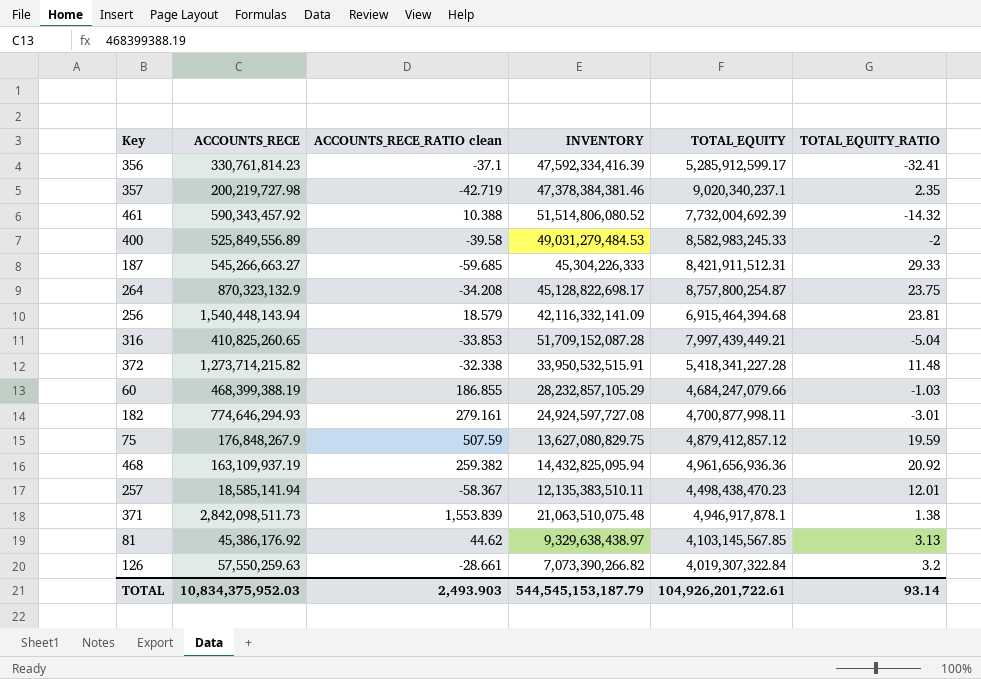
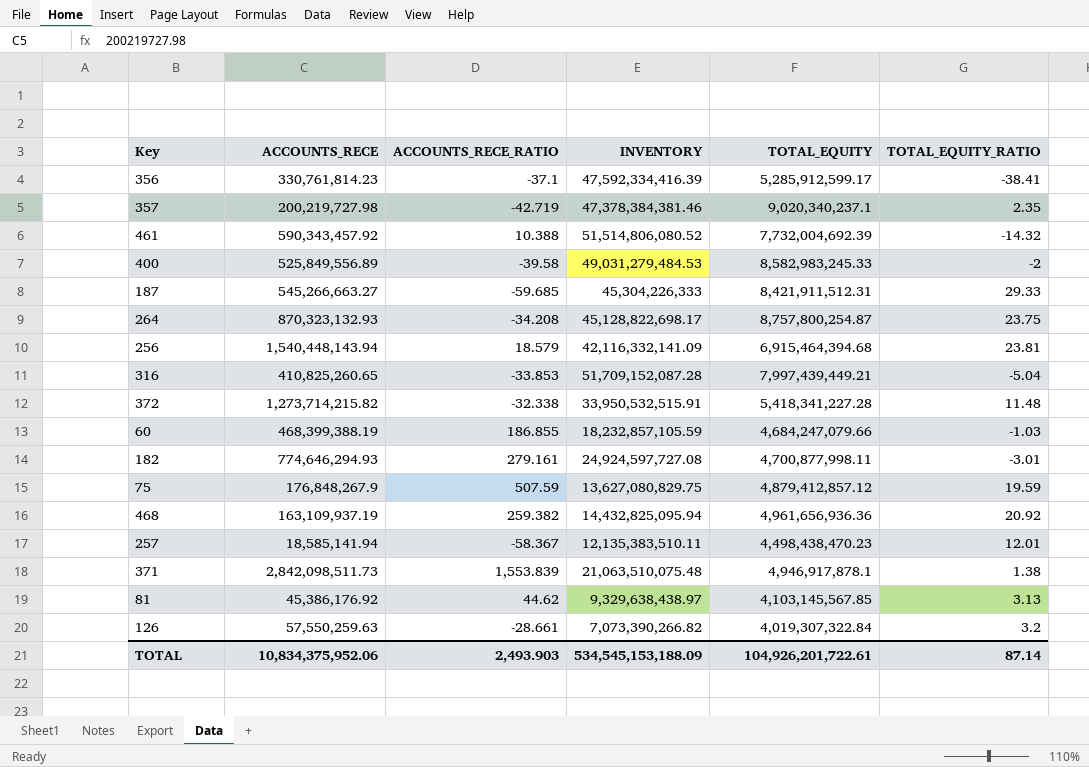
column name: ACCOUNTS_RECE_RATIO clean -> ACCOUNTS_RECE_RATIO
356 | TOTAL_EQUITY_RATIO: -32.41 -> -38.41
264 | ACCOUNTS_RECE: 870,323,132.9 -> 870,323,132.93
60 | INVENTORY: 28,232,857,105.29 -> 18,232,857,105.59
TOTAL | ACCOUNTS_RECE: 10,834,375,952.03 -> 10,834,375,952.06
TOTAL | INVENTORY: 544,545,153,187.79 -> 534,545,153,188.09
TOTAL | TOTAL_EQUITY_RATIO: 93.14 -> 87.14

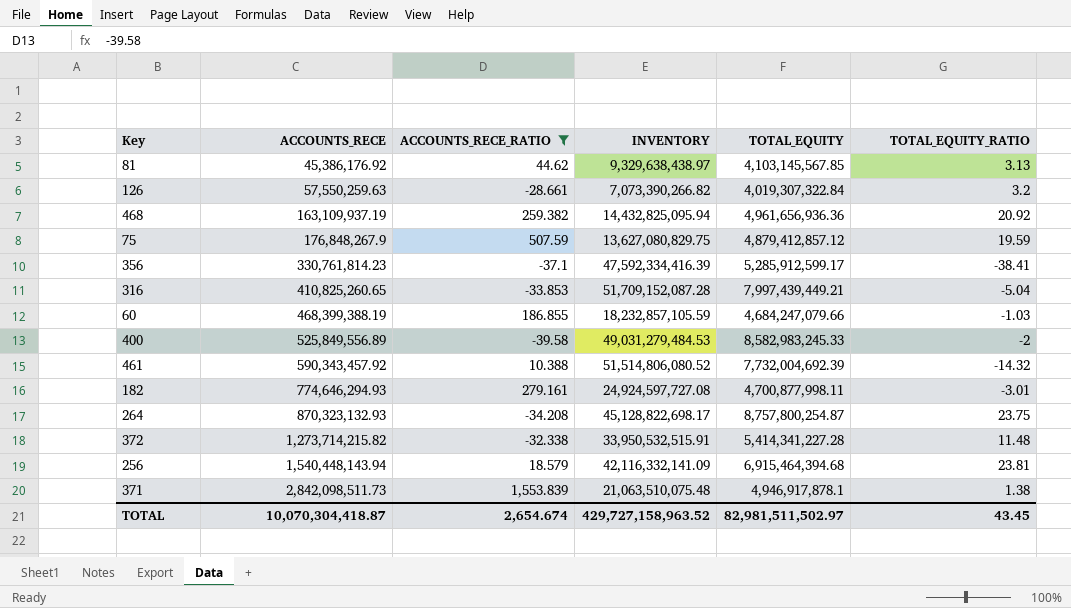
filter: none -> ACCOUNTS_RECE_RATIO >= -39.58
row order: none -> ACCOUNTS_RECE ascending
372 | TOTAL_EQUITY: 5,418,341,227.28 -> 5,414,341,227.28
TOTAL | ACCOUNTS_RECE: 10,834,375,952.06 -> 10,070,304,418.87
TOTAL | ACCOUNTS_RECE_RATIO: 2,493.903 -> 2,654.674
TOTAL | INVENTORY: 534,545,153,188.09 -> 429,727,158,963.52
TOTAL | TOTAL_EQUITY: 104,926,201,722.61 -> 82,981,511,502.97
TOTAL | TOTAL_EQUITY_RATIO: 87.14 -> 43.45

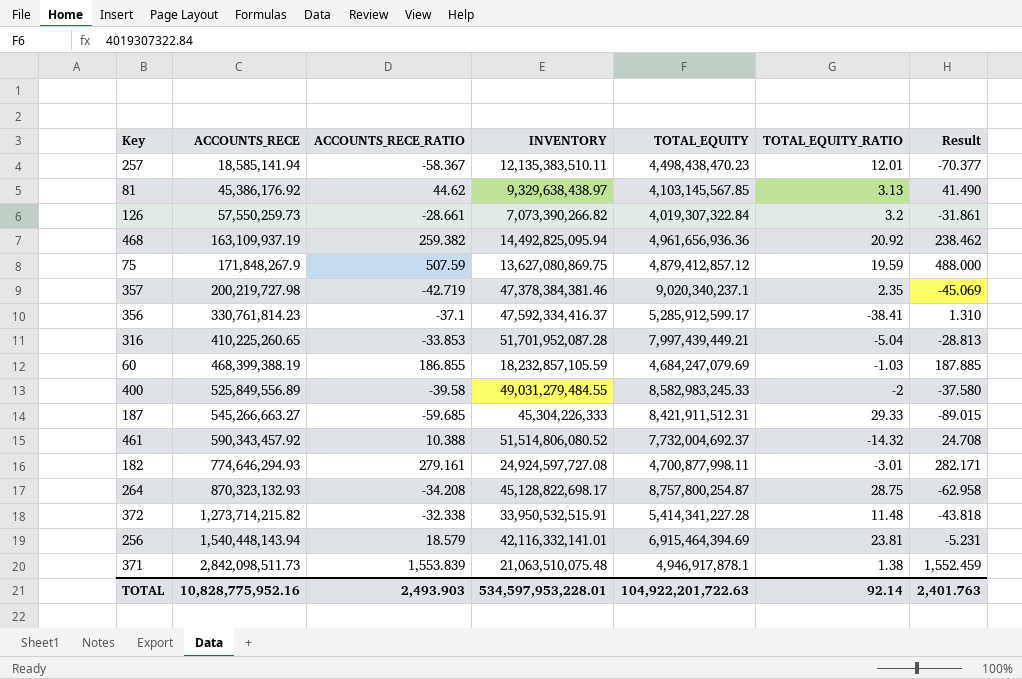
filter: ACCOUNTS_RECE_RATIO >= -39.58 -> none
column Result | formula: none -> [ACCOUNTS_RECE_RATIO] - [TOTAL_EQUITY_RATIO]
126 | ACCOUNTS_RECE: 57,550,259.63 -> 57,550,259.73
468 | INVENTORY: 14,432,825,095.94 -> 14,492,825,095.94
75 | ACCOUNTS_RECE: 176,848,267.9 -> 171,848,267.9
75 | INVENTORY: 13,627,080,829.75 -> 13,627,080,869.75
356 | INVENTORY: 47,592,334,416.39 -> 47,592,334,416.37
316 | ACCOUNTS_RECE: 410,825,260.65 -> 410,225,260.65
316 | INVENTORY: 51,709,152,087.28 -> 51,701,952,087.28
60 | TOTAL_EQUITY: 4,684,247,079.66 -> 4,684,247,079.69
400 | INVENTORY: 49,031,279,484.53 -> 49,031,279,484.55
461 | TOTAL_EQUITY: 7,732,004,692.39 -> 7,732,004,692.37
264 | TOTAL_EQUITY_RATIO: 23.75 -> 28.75
256 | INVENTORY: 42,116,332,141.09 -> 42,116,332,141.01
256 | TOTAL_EQUITY: 6,915,464,394.68 -> 6,915,464,394.69
TOTAL | ACCOUNTS_RECE: 10,070,304,418.87 -> 10,828,775,952.16
TOTAL | ACCOUNTS_RECE_RATIO: 2,654.674 -> 2,493.903
TOTAL | INVENTORY: 429,727,158,963.52 -> 534,597,953,228.01
TOTAL | TOTAL_EQUITY: 82,981,511,502.97 -> 104,922,201,722.63
TOTAL | TOTAL_EQUITY_RATIO: 43.45 -> 92.14

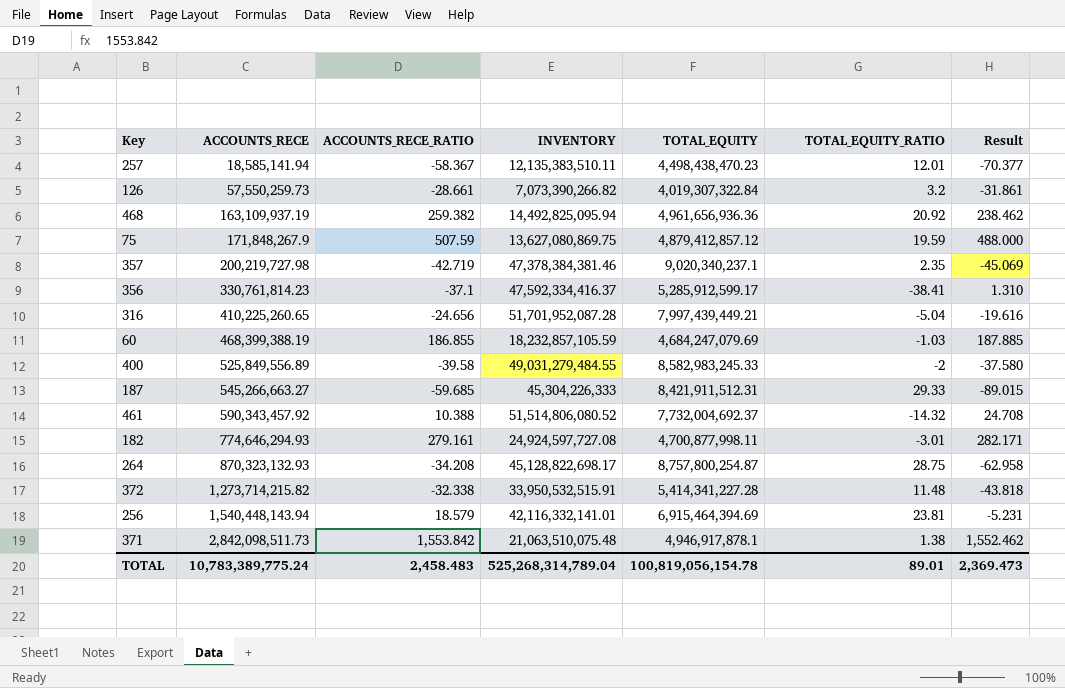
row 81: 45,386,176.92 | 44.62 | 9,329,638,438.97 | 4,103,145,567.85 | 3.13 | 41.490 -> none
316 | ACCOUNTS_RECE_RATIO: -33.853 -> -24.656
316 | Result: -28.813 -> -19.616
371 | ACCOUNTS_RECE_RATIO: 1,553.839 -> 1,553.842
371 | Result: 1,552.459 -> 1,552.462
TOTAL | ACCOUNTS_RECE: 10,828,775,952.16 -> 10,783,389,775.24
TOTAL | ACCOUNTS_RECE_RATIO: 2,493.903 -> 2,458.483
TOTAL | INVENTORY: 534,597,953,228.01 -> 525,268,314,789.04
TOTAL | TOTAL_EQUITY: 104,922,201,722.63 -> 100,819,056,154.78
TOTAL | TOTAL_EQUITY_RATIO: 92.14 -> 89.01
TOTAL | Result: 2,401.763 -> 2,369.473

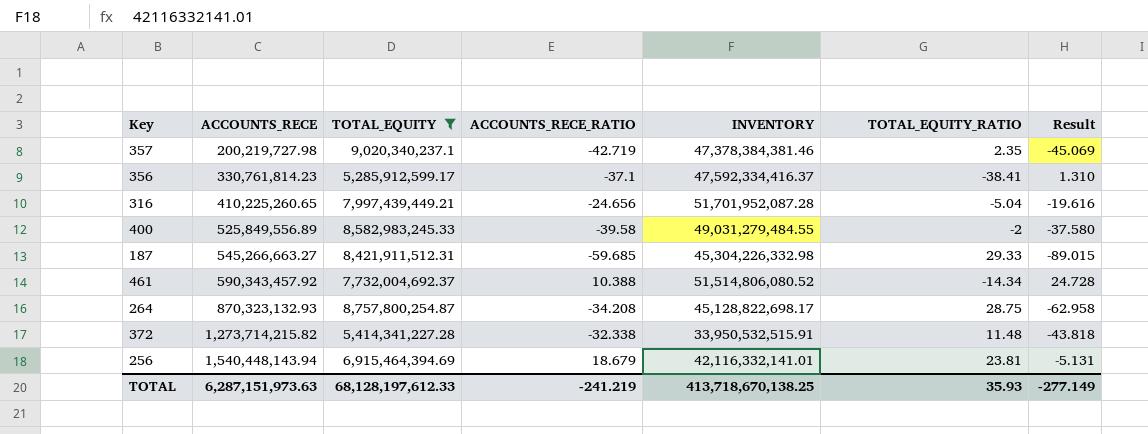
filter: none -> TOTAL_EQUITY >= 5,285,912,599.17
column TOTAL_EQUITY | position: 5 -> 3
187 | INVENTORY: 45,304,226,333 -> 45,304,226,332.98
461 | TOTAL_EQUITY_RATIO: -14.32 -> -14.34
461 | Result: 24.708 -> 24.728
256 | ACCOUNTS_RECE_RATIO: 18.579 -> 18.679
256 | Result: -5.231 -> -5.131
TOTAL | ACCOUNTS_RECE: 10,783,389,775.24 -> 6,287,151,973.63
TOTAL | TOTAL_EQUITY: 100,819,056,154.78 -> 68,128,197,612.33
TOTAL | ACCOUNTS_RECE_RATIO: 2,458.483 -> -241.219
TOTAL | INVENTORY: 525,268,314,789.04 -> 413,718,670,138.25
TOTAL | TOTAL_EQUITY_RATIO: 89.01 -> 35.93
TOTAL | Result: 2,369.473 -> -277.149

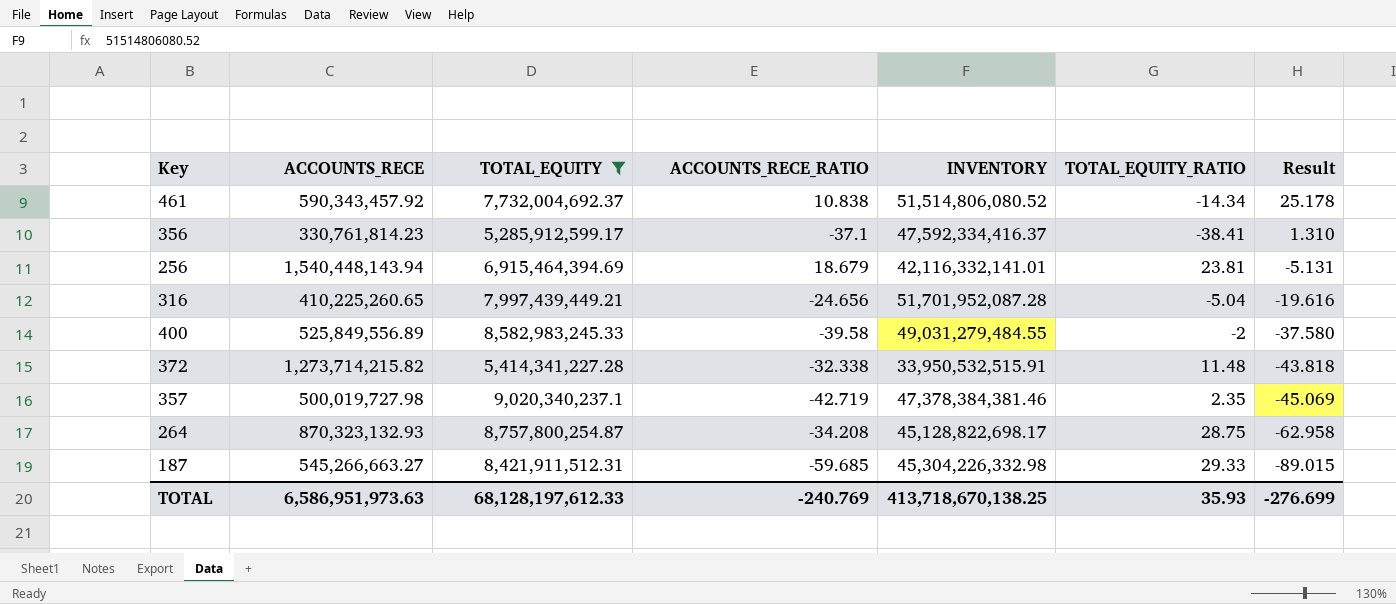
row order: ACCOUNTS_RECE ascending -> Result descending
461 | ACCOUNTS_RECE_RATIO: 10.388 -> 10.838
461 | Result: 24.728 -> 25.178
357 | ACCOUNTS_RECE: 200,219,727.98 -> 500,019,727.98
TOTAL | ACCOUNTS_RECE: 6,287,151,973.63 -> 6,586,951,973.63
TOTAL | ACCOUNTS_RECE_RATIO: -241.219 -> -240.769
TOTAL | Result: -277.149 -> -276.699

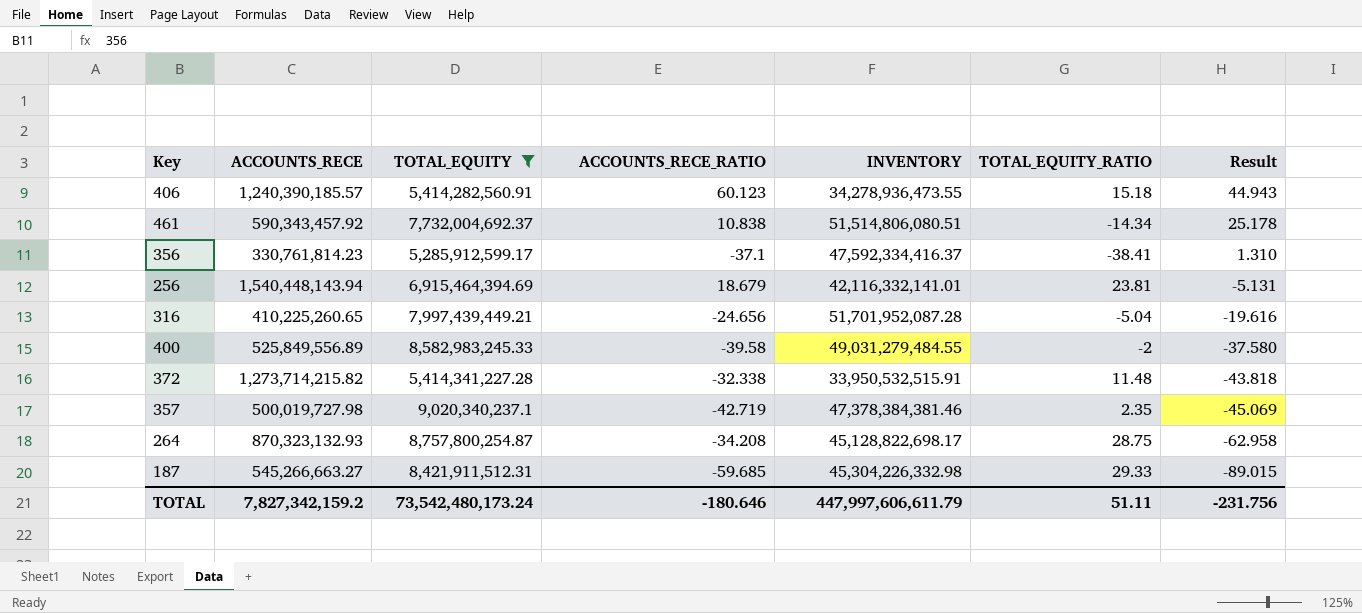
row 406: none -> 1,240,390,185.57 | 5,414,282,560.91 | 60.123 | 34,278,936,473.55 | 15.18 | 44.943
461 | INVENTORY: 51,514,806,080.52 -> 51,514,806,080.51
TOTAL | ACCOUNTS_RECE: 6,586,951,973.63 -> 7,827,342,159.2
TOTAL | TOTAL_EQUITY: 68,128,197,612.33 -> 73,542,480,173.24
TOTAL | ACCOUNTS_RECE_RATIO: -240.769 -> -180.646
TOTAL | INVENTORY: 413,718,670,138.25 -> 447,997,606,611.79
TOTAL | TOTAL_EQUITY_RATIO: 35.93 -> 51.11
TOTAL | Result: -276.699 -> -231.756

